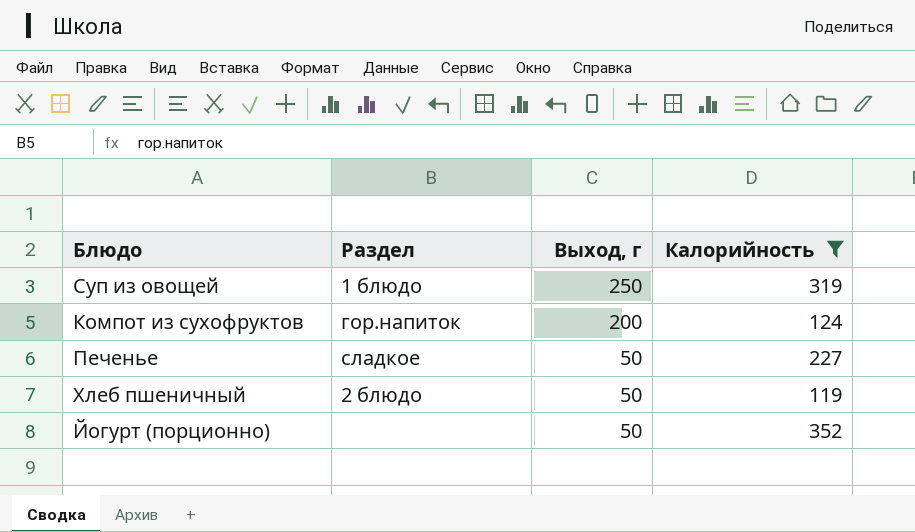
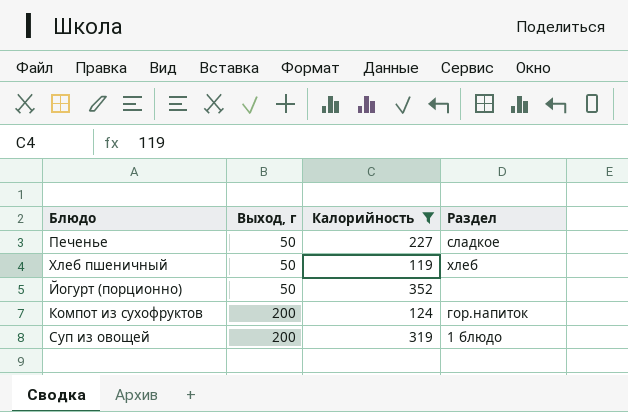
row order: Выход, г descending -> Выход, г ascending
column Раздел | position: 2 -> 4
Хлеб пшеничный | Раздел: 2 блюдо -> хлеб
Суп из овощей | Выход, г: 250 -> 200

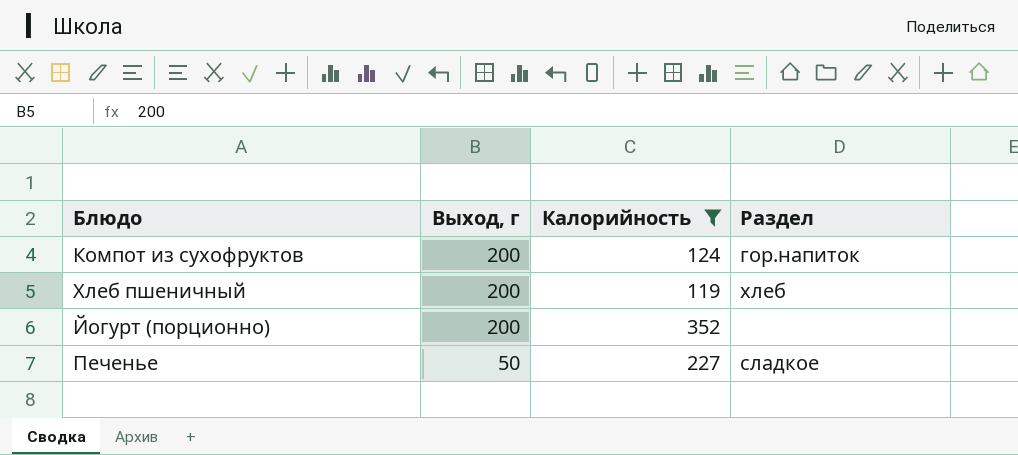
row order: Выход, г ascending -> Выход, г descending
row Суп из овощей: 200 | 319 | 1 блюдо -> none
Хлеб пшеничный | Выход, г: 50 -> 200
Йогурт (порционно) | Выход, г: 50 -> 200

